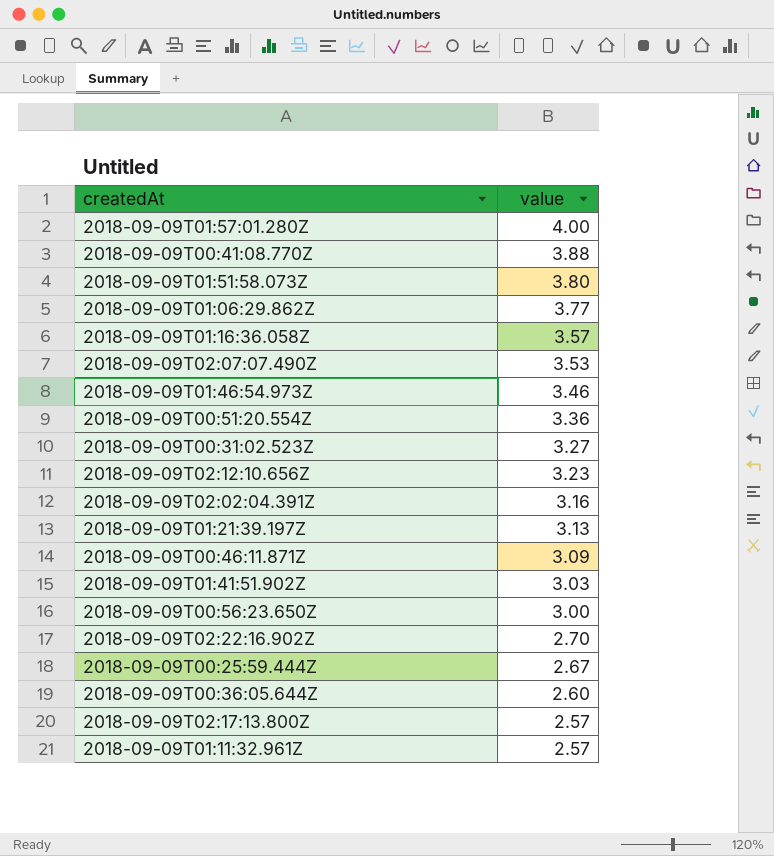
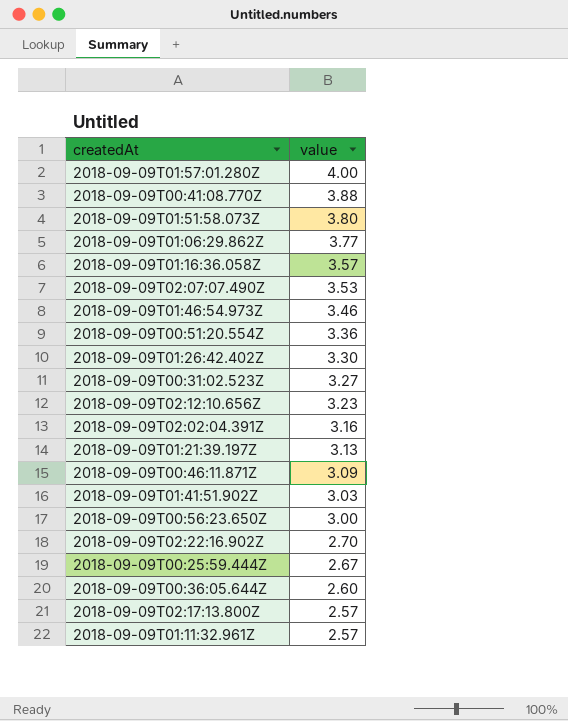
row 2018-09-09T01:26:42.402Z: none -> 3.30

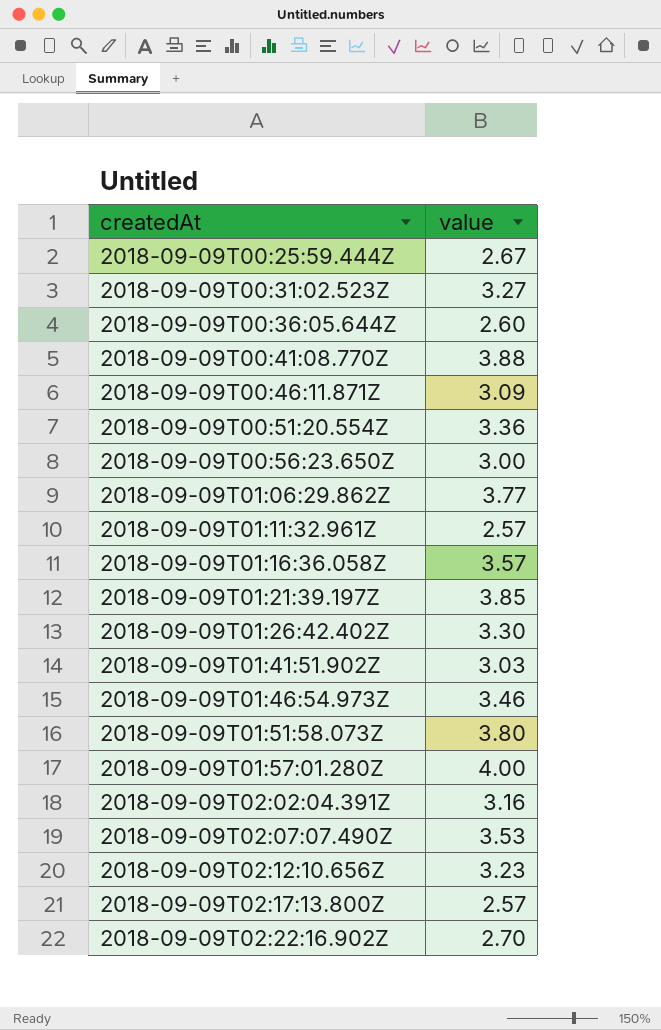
row order: value descending -> createdAt ascending
2018-09-09T01:21:39.197Z | value: 3.13 -> 3.85

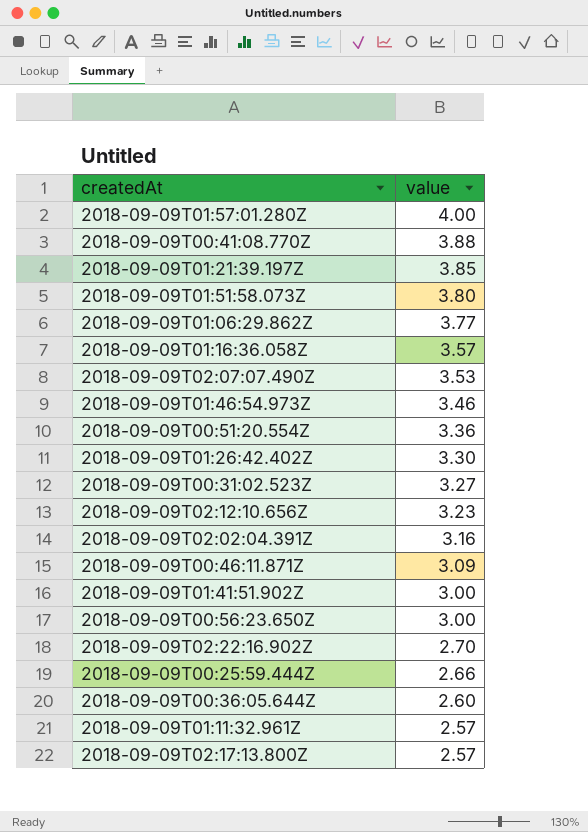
row order: createdAt ascending -> value descending
2018-09-09T01:41:51.902Z | value: 3.03 -> 3.00
2018-09-09T00:25:59.444Z | value: 2.67 -> 2.66

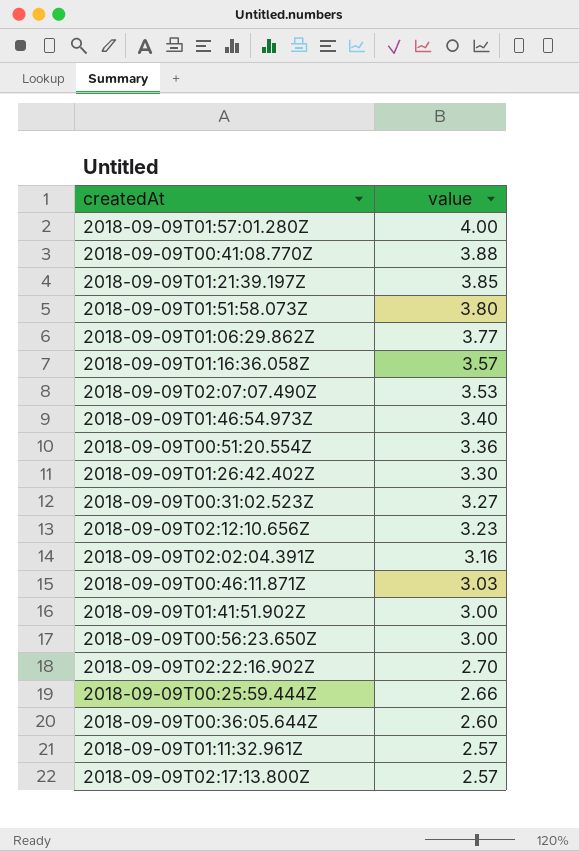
2018-09-09T01:46:54.973Z | value: 3.46 -> 3.40
2018-09-09T00:46:11.871Z | value: 3.09 -> 3.03

